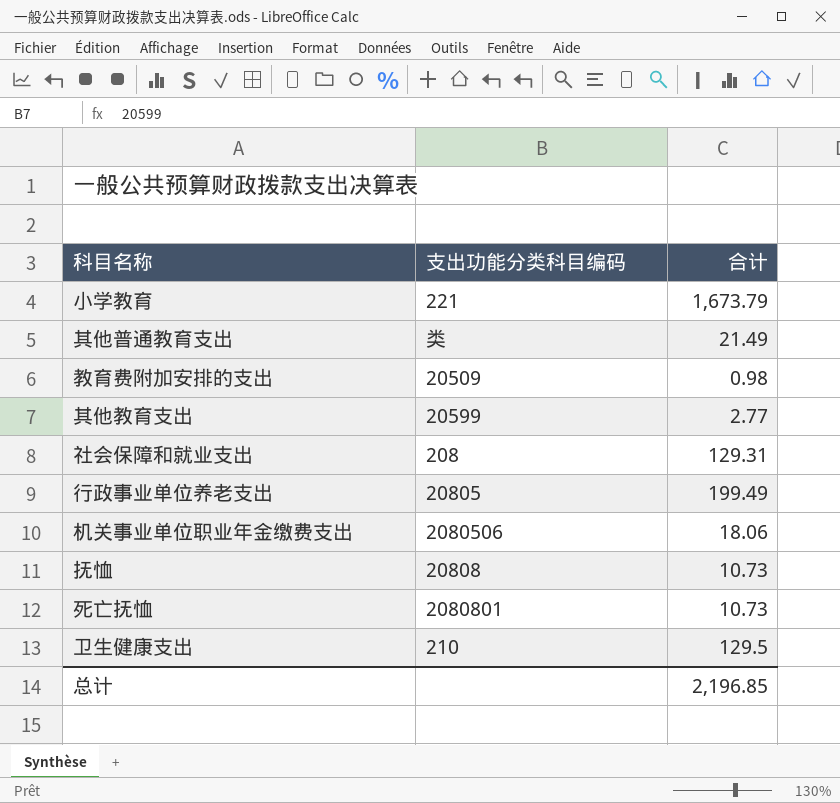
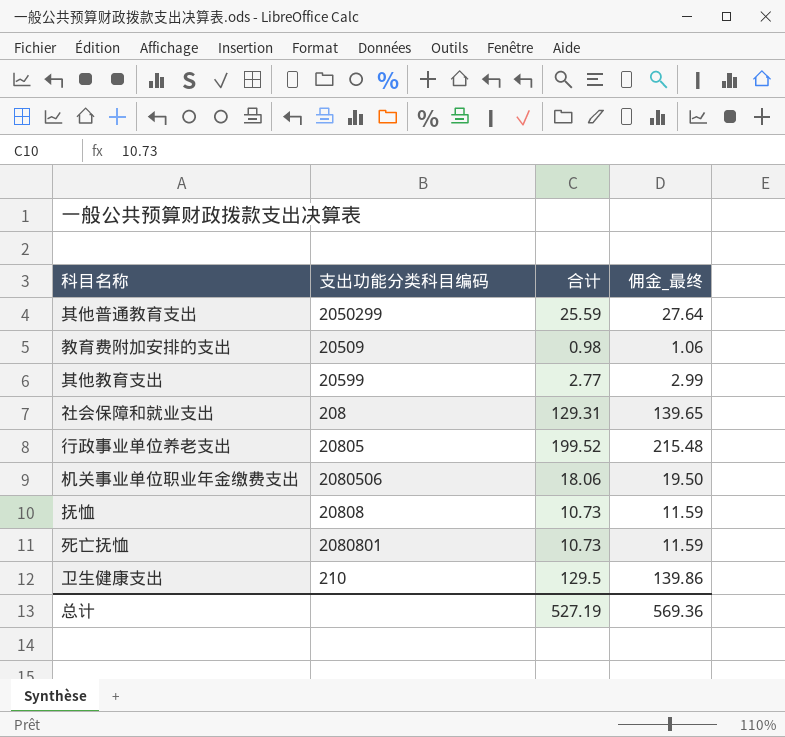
column 佣金_最终 | formula: none -> [合计] * 1.08
row 小学教育: 221 | 1,673.79 -> none
其他普通教育支出 | 支出功能分类科目编码: 类 -> 2050299
其他普通教育支出 | 合计: 21.49 -> 25.59
行政事业单位养老支出 | 合计: 199.49 -> 199.52
总计 | 合计: 2,196.85 -> 527.19

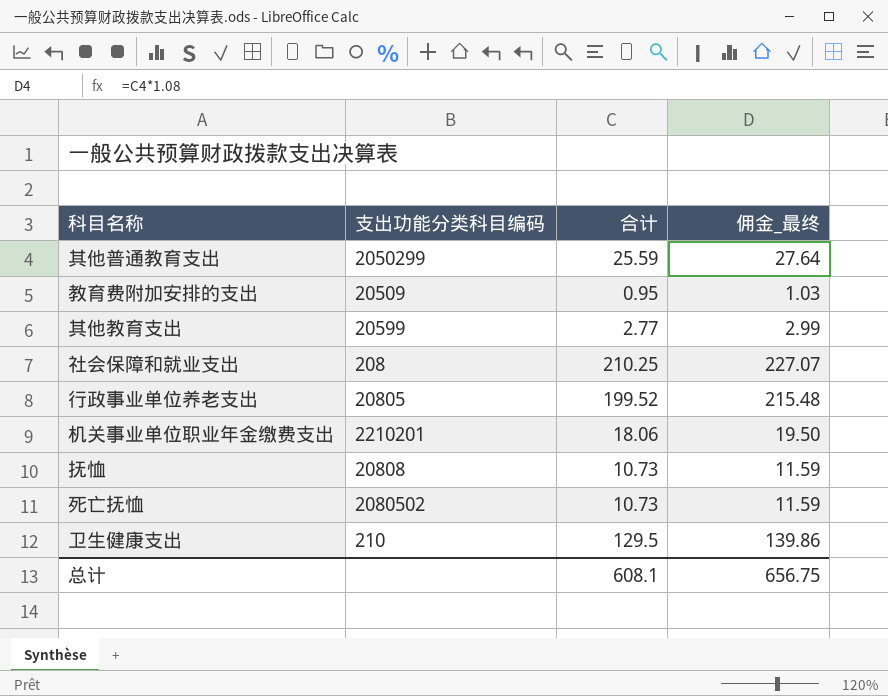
教育费附加安排的支出 | 合计: 0.98 -> 0.95
教育费附加安排的支出 | 佣金_最终: 1.06 -> 1.03
社会保障和就业支出 | 合计: 129.31 -> 210.25
社会保障和就业支出 | 佣金_最终: 139.65 -> 227.07
机关事业单位职业年金缴费支出 | 支出功能分类科目编码: 2080506 -> 2210201
死亡抚恤 | 支出功能分类科目编码: 2080801 -> 2080502
总计 | 合计: 527.19 -> 608.1
总计 | 佣金_最终: 569.36 -> 656.75

